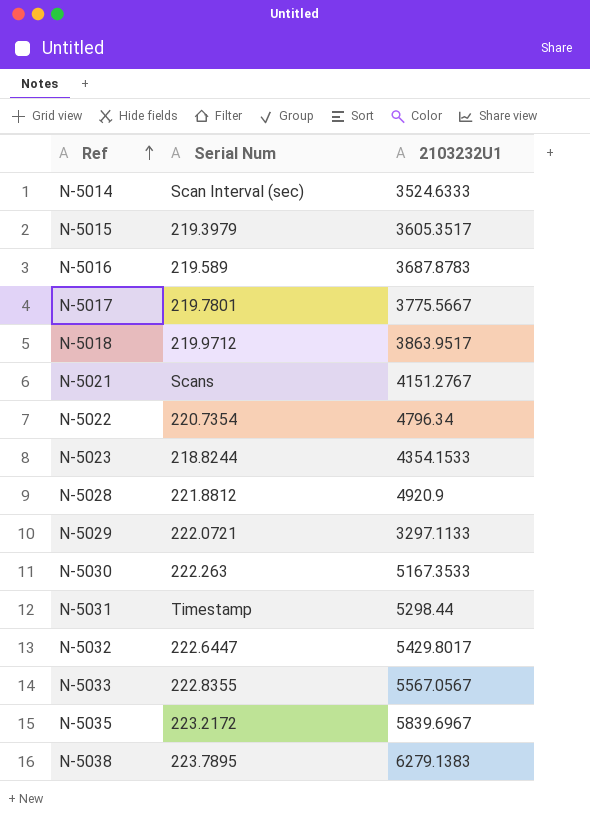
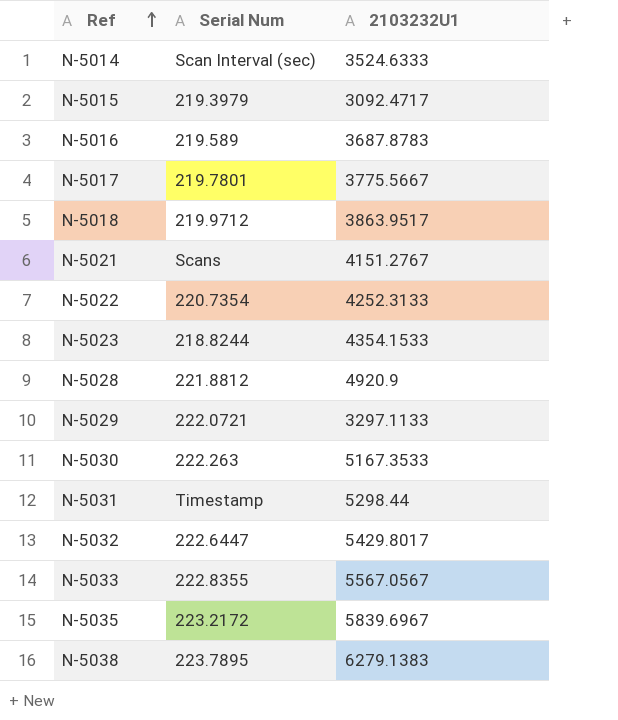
N-5015 | 2103232U1: 3605.3517 -> 3092.4717
N-5022 | 2103232U1: 4796.34 -> 4252.3133

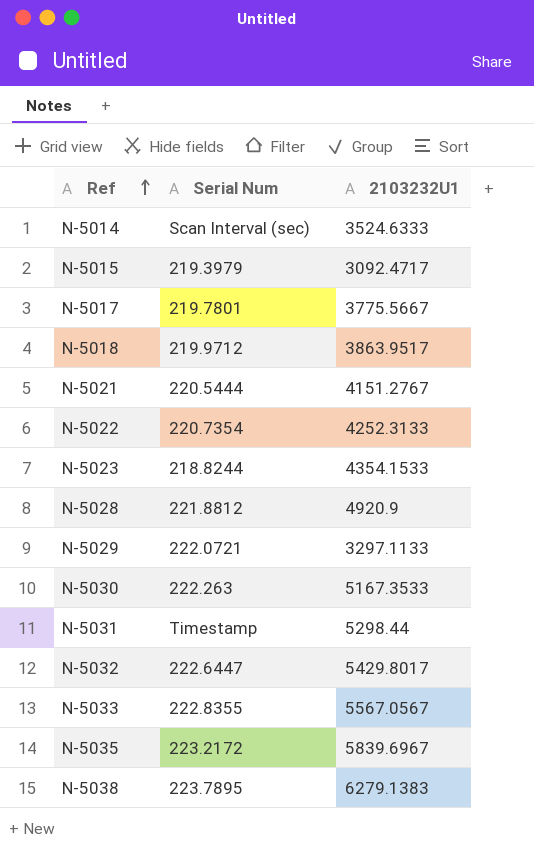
row N-5016: 219.589 | 3687.8783 -> none
N-5021 | Serial Num: Scans -> 220.5444

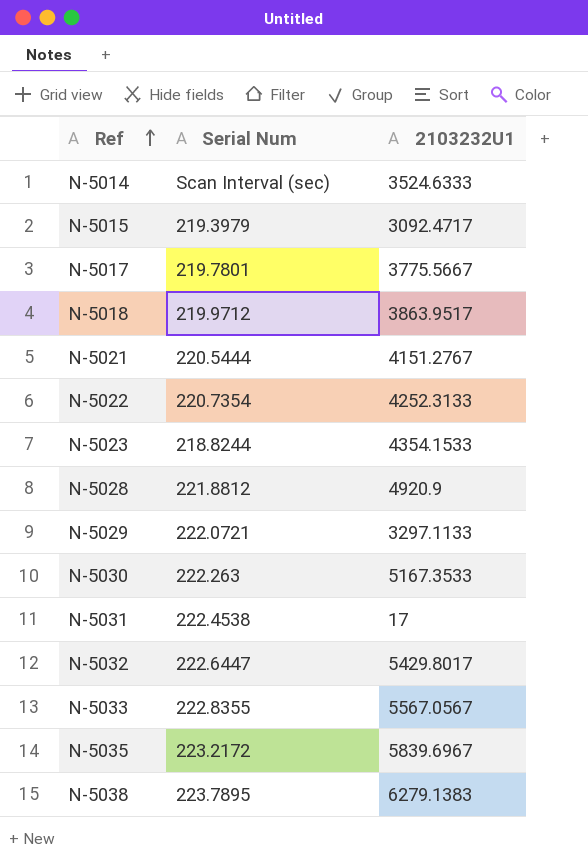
N-5031 | Serial Num: Timestamp -> 222.4538
N-5031 | 2103232U1: 5298.44 -> 17

